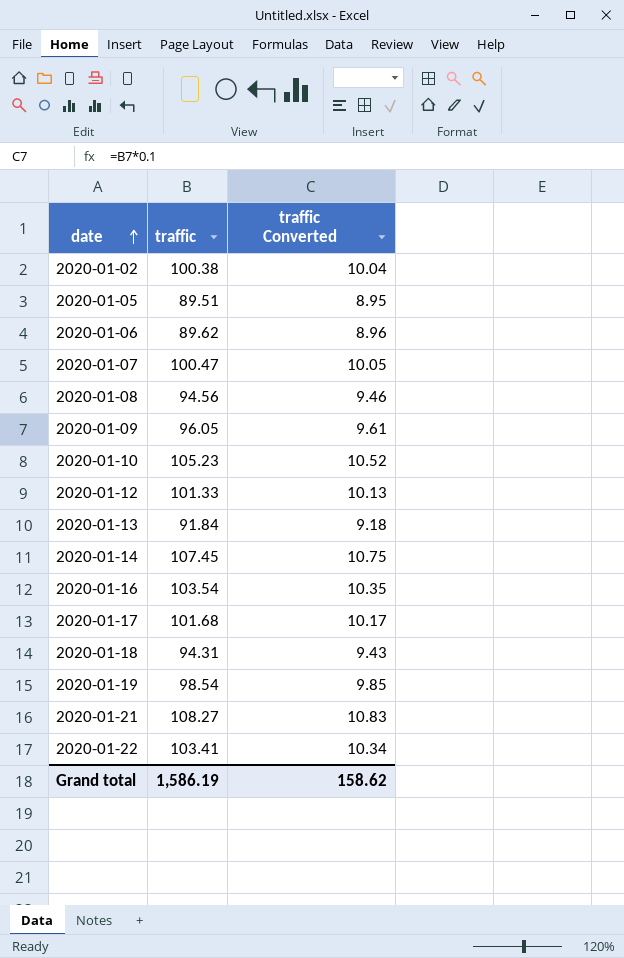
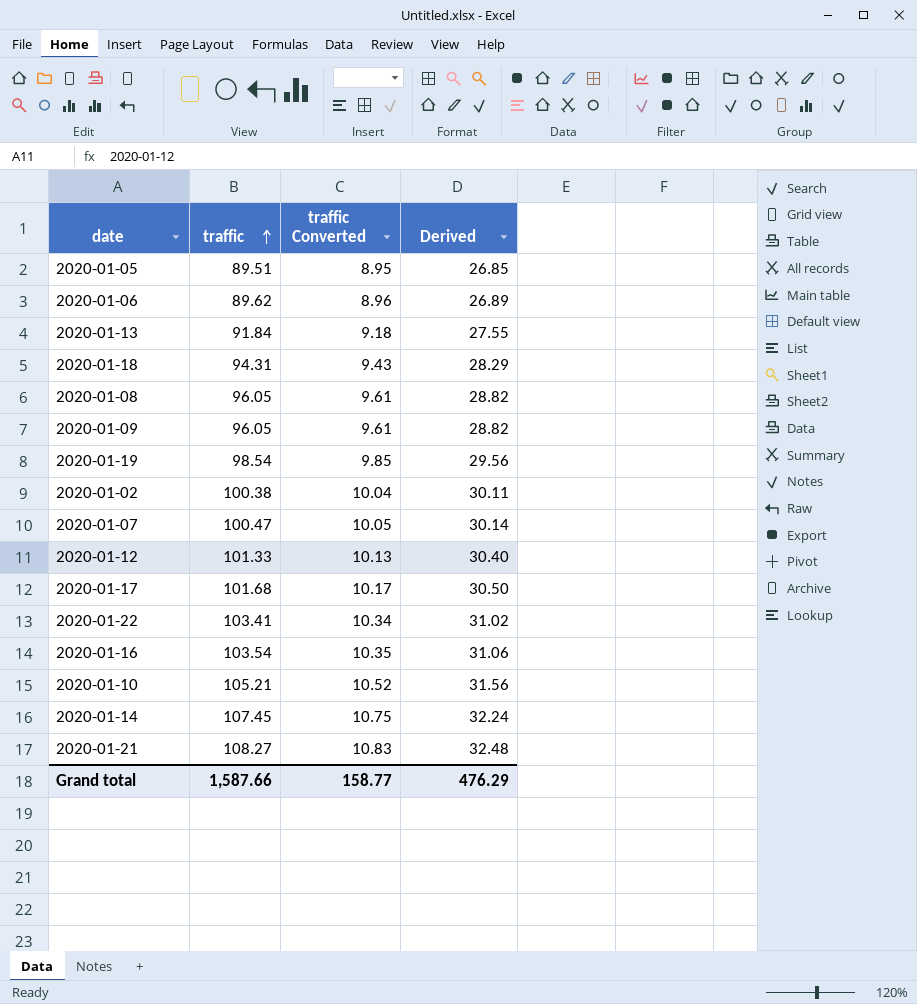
row order: date ascending -> traffic ascending
column Derived | formula: none -> [traffic] * 0.3
2020-01-08 | traffic: 94.56 -> 96.05
2020-01-08 | traffic Converted: 9.46 -> 9.61
2020-01-10 | traffic: 105.23 -> 105.21
Grand total | traffic: 1,586.19 -> 1,587.66
Grand total | traffic Converted: 158.62 -> 158.77

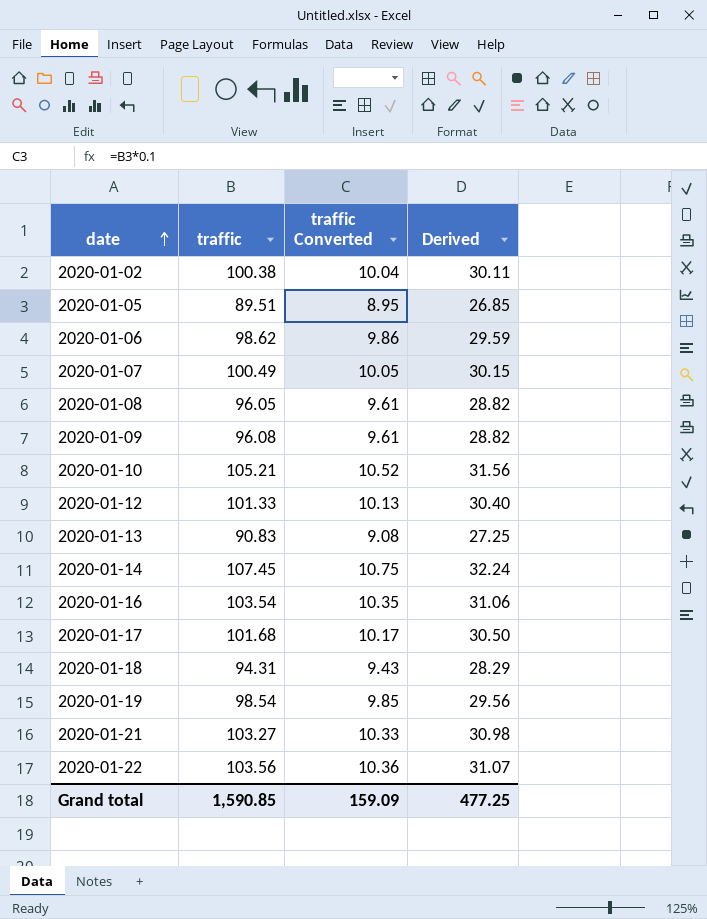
row order: traffic ascending -> date ascending
2020-01-06 | traffic: 89.62 -> 98.62
2020-01-06 | traffic Converted: 8.96 -> 9.86
2020-01-06 | Derived: 26.89 -> 29.59
2020-01-07 | traffic: 100.47 -> 100.49
2020-01-07 | Derived: 30.14 -> 30.15
2020-01-09 | traffic: 96.05 -> 96.08
2020-01-13 | traffic: 91.84 -> 90.83
2020-01-13 | traffic Converted: 9.18 -> 9.08
2020-01-13 | Derived: 27.55 -> 27.25
2020-01-21 | traffic: 108.27 -> 103.27
2020-01-21 | traffic Converted: 10.83 -> 10.33
2020-01-21 | Derived: 32.48 -> 30.98
2020-01-22 | traffic: 103.41 -> 103.56
2020-01-22 | traffic Converted: 10.34 -> 10.36
2020-01-22 | Derived: 31.02 -> 31.07
Grand total | traffic: 1,587.66 -> 1,590.85
Grand total | traffic Converted: 158.77 -> 159.09
Grand total | Derived: 476.29 -> 477.25

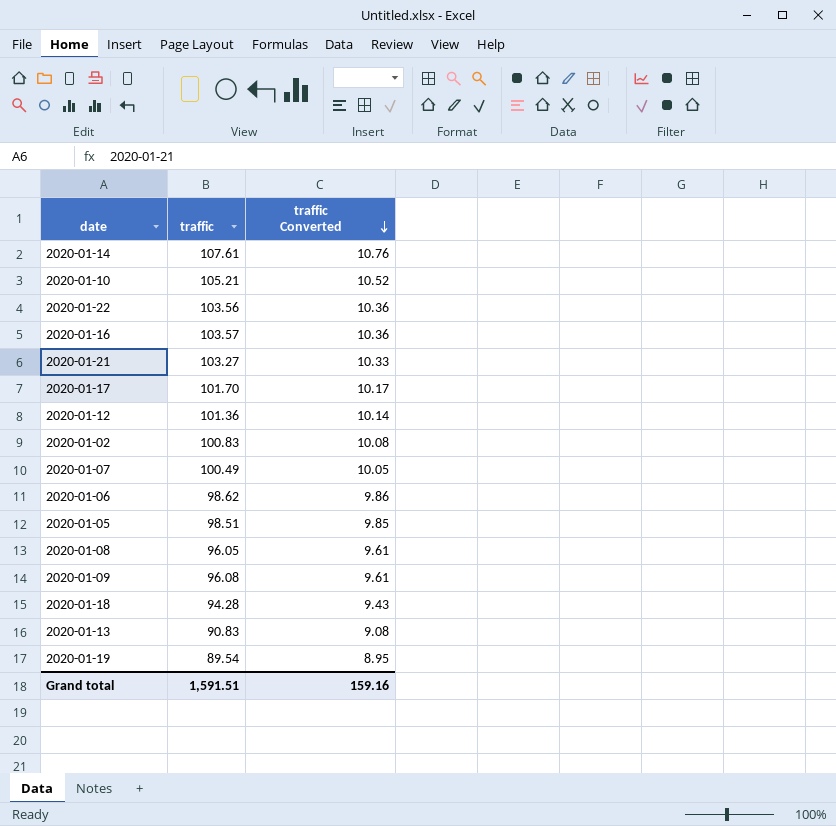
row order: date ascending -> traffic Converted descending
column Derived | formula: [traffic] * 0.3 -> none
2020-01-14 | traffic: 107.45 -> 107.61
2020-01-14 | traffic Converted: 10.75 -> 10.76
2020-01-16 | traffic: 103.54 -> 103.57
2020-01-16 | traffic Converted: 10.35 -> 10.36
2020-01-17 | traffic: 101.68 -> 101.70
2020-01-12 | traffic: 101.33 -> 101.36
2020-01-12 | traffic Converted: 10.13 -> 10.14
2020-01-02 | traffic: 100.38 -> 100.83
2020-01-02 | traffic Converted: 10.04 -> 10.08
2020-01-05 | traffic: 89.51 -> 98.51
2020-01-05 | traffic Converted: 8.95 -> 9.85
2020-01-18 | traffic: 94.31 -> 94.28
2020-01-19 | traffic: 98.54 -> 89.54
2020-01-19 | traffic Converted: 9.85 -> 8.95
Grand total | traffic: 1,590.85 -> 1,591.51
Grand total | traffic Converted: 159.09 -> 159.16

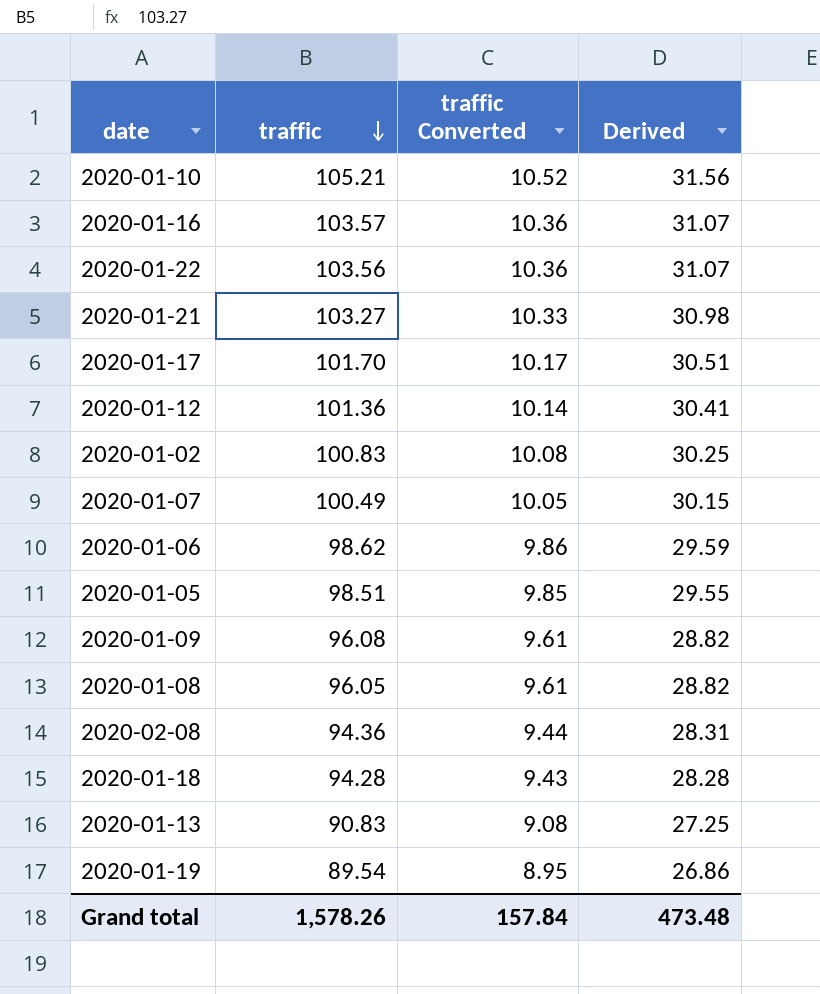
row order: traffic Converted descending -> traffic descending
column Derived | formula: none -> [traffic] * 0.3
row 2020-01-14: 107.61 | 10.76 -> none
row 2020-02-08: none -> 94.36 | 9.44 | 28.31
Grand total | traffic: 1,591.51 -> 1,578.26
Grand total | traffic Converted: 159.16 -> 157.84

